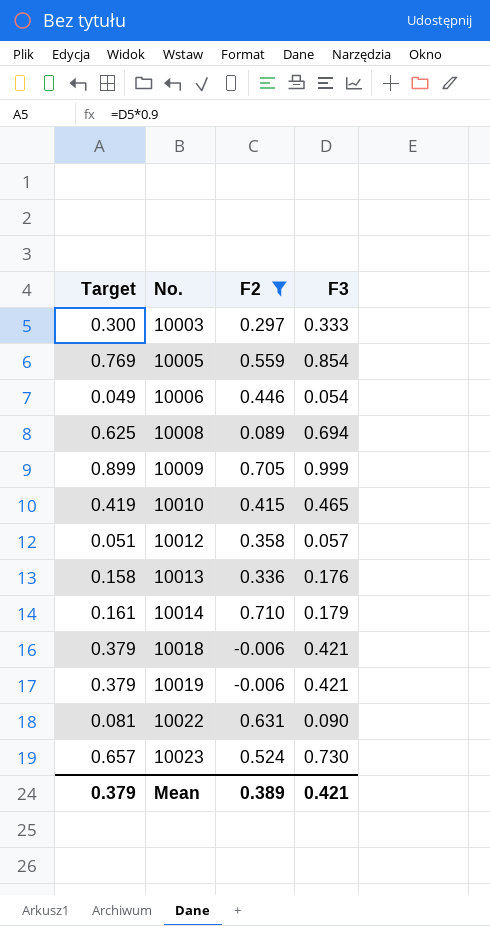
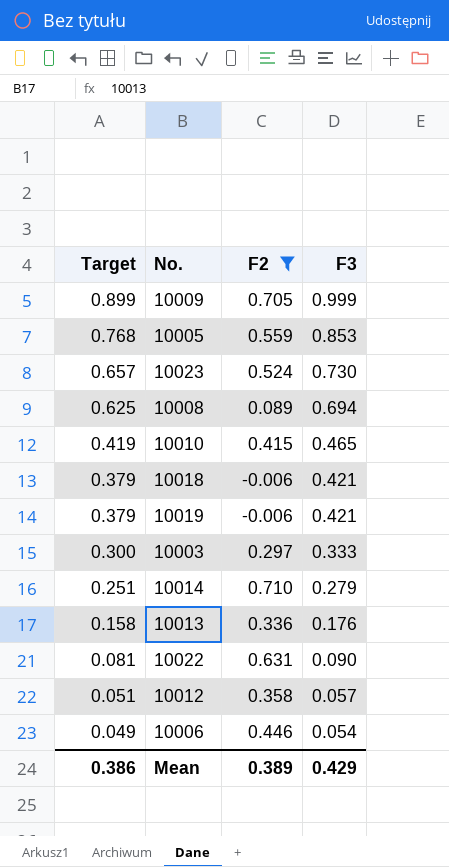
row order: No. ascending -> Target descending
10005 | Target: 0.769 -> 0.768
10005 | F3: 0.854 -> 0.853
10014 | Target: 0.161 -> 0.251
10014 | F3: 0.179 -> 0.279
Mean | Target: 0.379 -> 0.386
Mean | F3: 0.421 -> 0.429

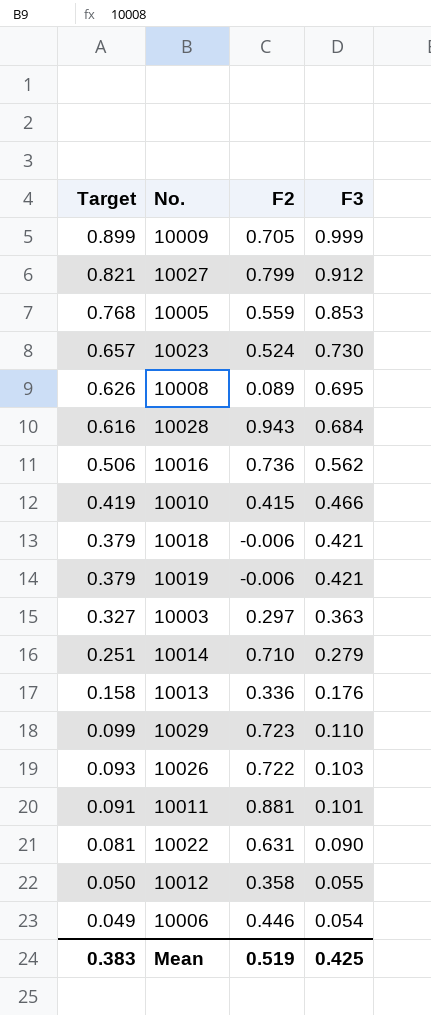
filter: F2 <= 0.710 -> none
10008 | Target: 0.625 -> 0.626
10008 | F3: 0.694 -> 0.695
10010 | F3: 0.465 -> 0.466
10003 | Target: 0.300 -> 0.327
10003 | F3: 0.333 -> 0.363
10012 | Target: 0.051 -> 0.050
10012 | F3: 0.057 -> 0.055
Mean | Target: 0.386 -> 0.383
Mean | F2: 0.389 -> 0.519
Mean | F3: 0.429 -> 0.425

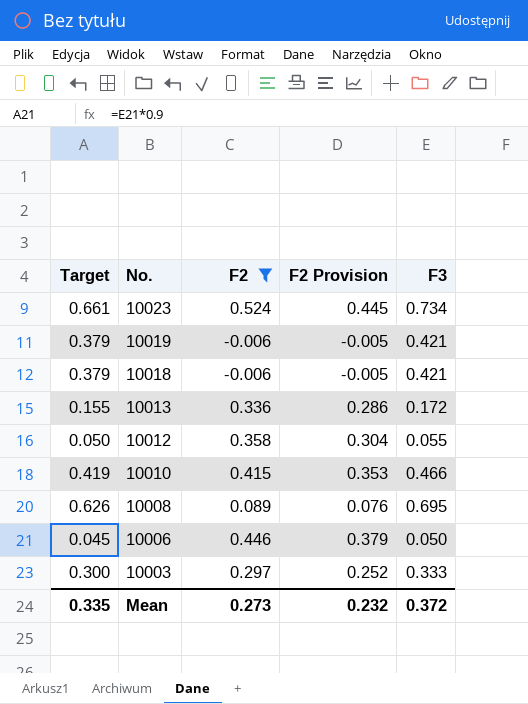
filter: none -> F2 <= 0.524
row order: Target descending -> No. descending
column F2 Provision | formula: none -> [F2] * 0.85
10023 | Target: 0.657 -> 0.661
10023 | F3: 0.730 -> 0.734
10013 | Target: 0.158 -> 0.155
10013 | F3: 0.176 -> 0.172
10006 | Target: 0.049 -> 0.045
10006 | F3: 0.054 -> 0.050
10003 | Target: 0.327 -> 0.300
10003 | F3: 0.363 -> 0.333
Mean | Target: 0.383 -> 0.335
Mean | F2: 0.519 -> 0.273
Mean | F3: 0.425 -> 0.372

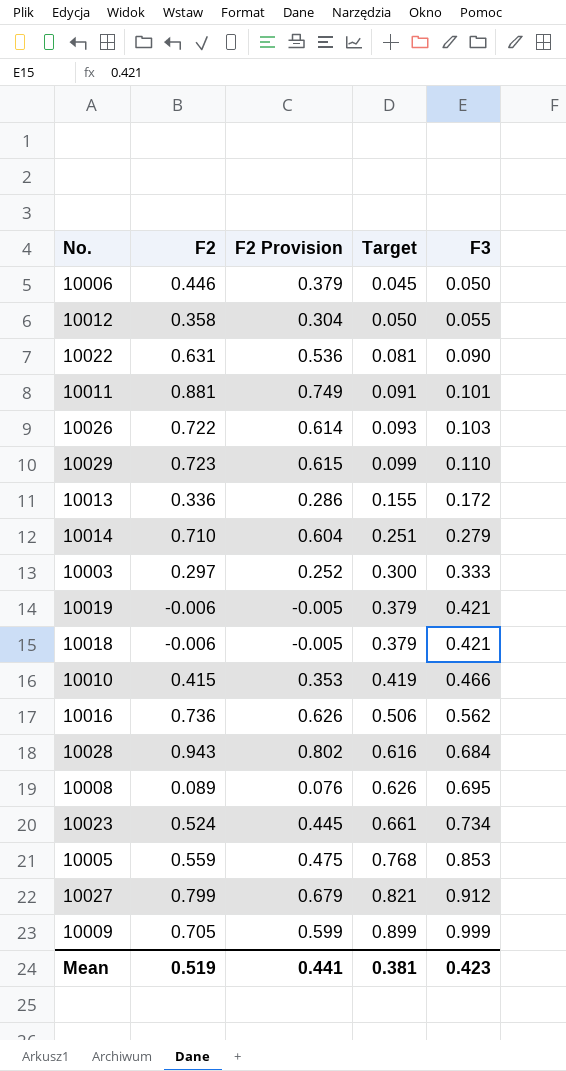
filter: F2 <= 0.524 -> none
row order: No. descending -> Target ascending
column Target | position: 1 -> 4
Mean | F2: 0.273 -> 0.519
Mean | F2 Provision: 0.232 -> 0.441
Mean | Target: 0.335 -> 0.381
Mean | F3: 0.372 -> 0.423

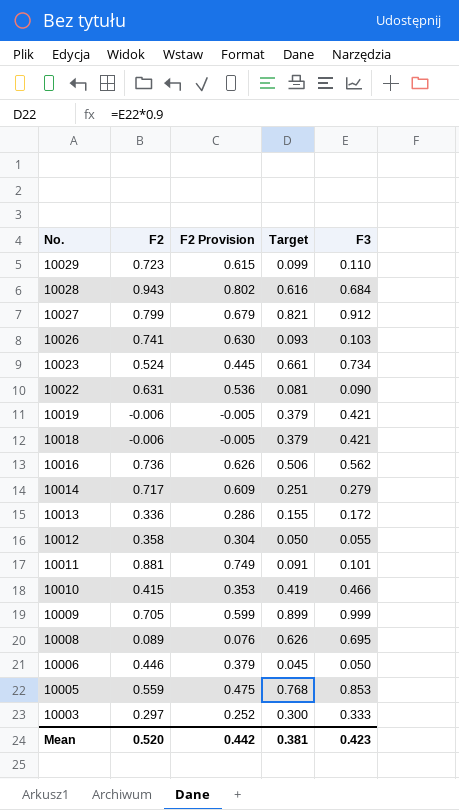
row order: Target ascending -> No. descending
10026 | F2: 0.722 -> 0.741
10026 | F2 Provision: 0.614 -> 0.630
10014 | F2: 0.710 -> 0.717
10014 | F2 Provision: 0.604 -> 0.609
Mean | F2: 0.519 -> 0.520
Mean | F2 Provision: 0.441 -> 0.442

